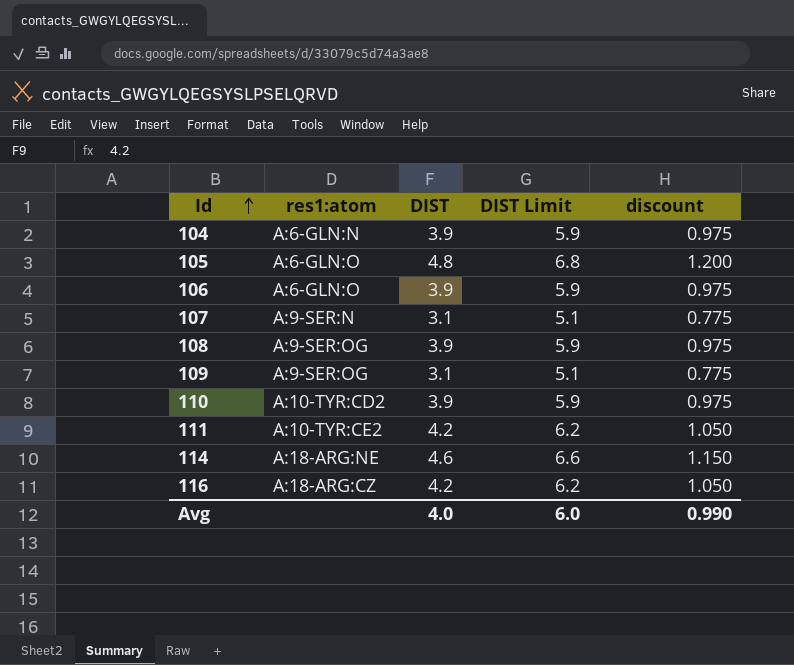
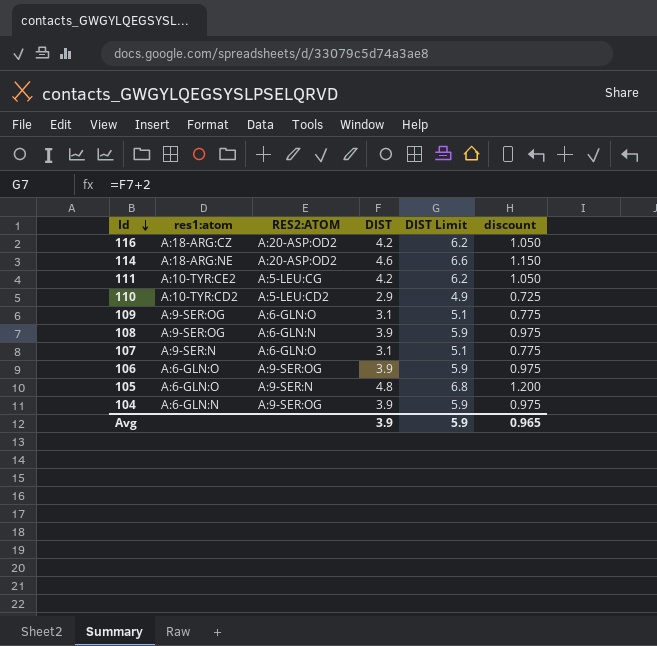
row order: Id ascending -> Id descending
column RES2:ATOM | position: none -> 3
110 | DIST: 3.9 -> 2.9
110 | DIST Limit: 5.9 -> 4.9
110 | discount: 0.975 -> 0.725
Avg | DIST: 4.0 -> 3.9
Avg | DIST Limit: 6.0 -> 5.9
Avg | discount: 0.990 -> 0.965

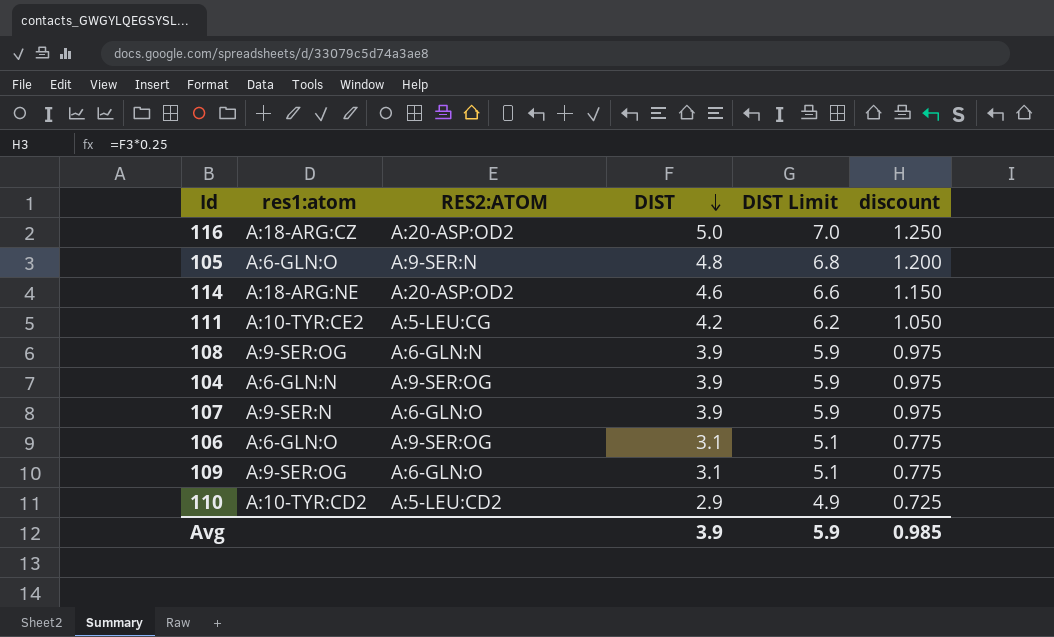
row order: Id descending -> DIST descending
116 | DIST: 4.2 -> 5.0
116 | DIST Limit: 6.2 -> 7.0
116 | discount: 1.050 -> 1.250
107 | DIST: 3.1 -> 3.9
107 | DIST Limit: 5.1 -> 5.9
107 | discount: 0.775 -> 0.975
106 | DIST: 3.9 -> 3.1
106 | DIST Limit: 5.9 -> 5.1
106 | discount: 0.975 -> 0.775
Avg | discount: 0.965 -> 0.985

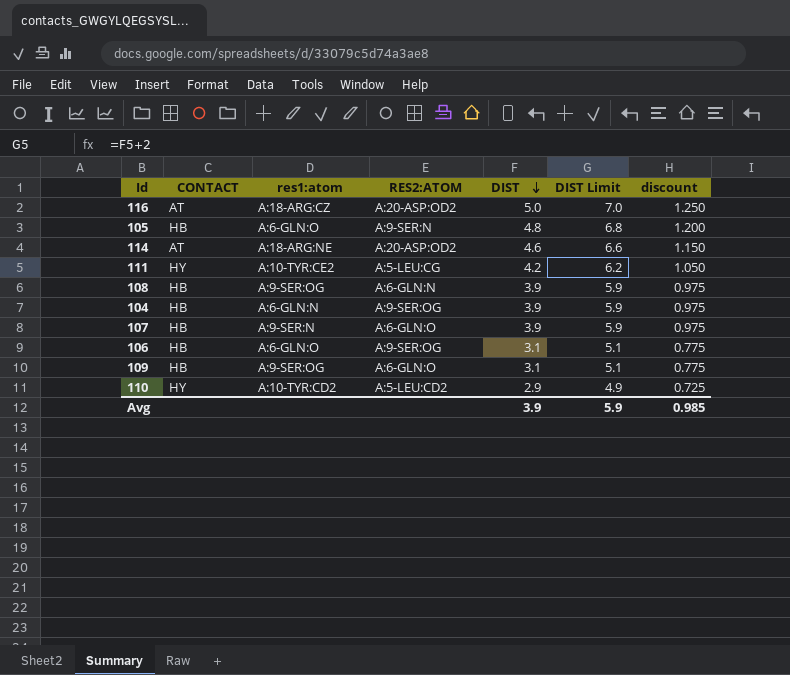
column CONTACT | position: none -> 2

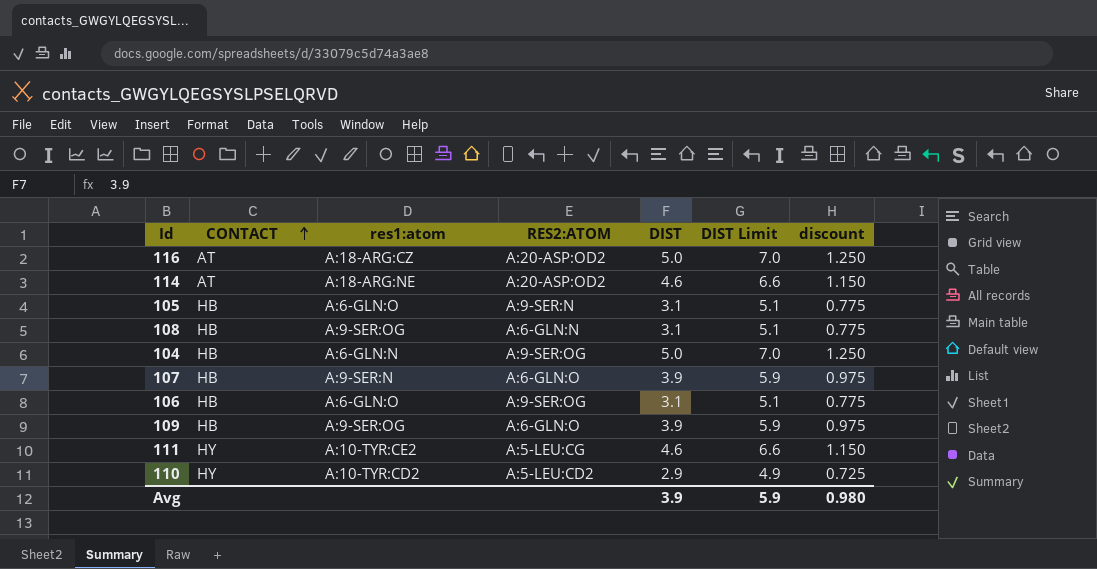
row order: DIST descending -> CONTACT ascending
105 | DIST: 4.8 -> 3.1
105 | DIST Limit: 6.8 -> 5.1
105 | discount: 1.200 -> 0.775
108 | DIST: 3.9 -> 3.1
108 | DIST Limit: 5.9 -> 5.1
108 | discount: 0.975 -> 0.775
104 | DIST: 3.9 -> 5.0
104 | DIST Limit: 5.9 -> 7.0
104 | discount: 0.975 -> 1.250
109 | DIST: 3.1 -> 3.9
109 | DIST Limit: 5.1 -> 5.9
109 | discount: 0.775 -> 0.975
111 | DIST: 4.2 -> 4.6
111 | DIST Limit: 6.2 -> 6.6
111 | discount: 1.050 -> 1.150
Avg | discount: 0.985 -> 0.980

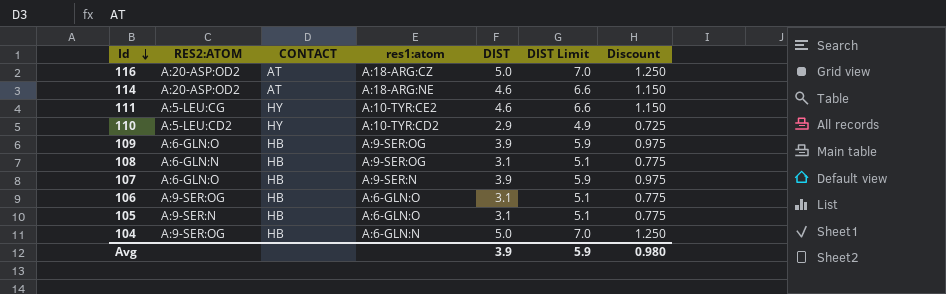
row order: CONTACT ascending -> Id descending
column RES2:ATOM | position: 4 -> 2
column name: discount -> Discount

